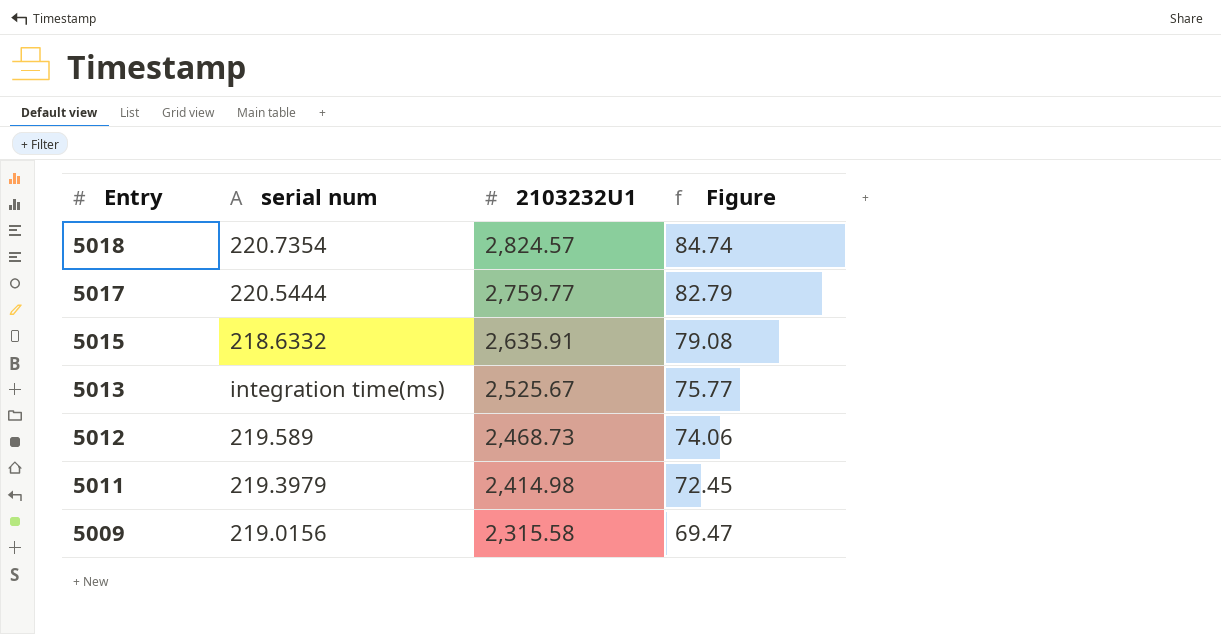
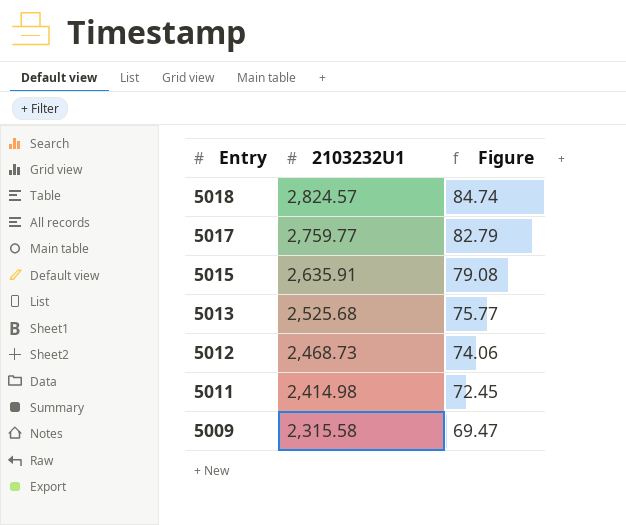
column serial num | position: 2 -> none
5013 | 2103232U1: 2,525.67 -> 2,525.68

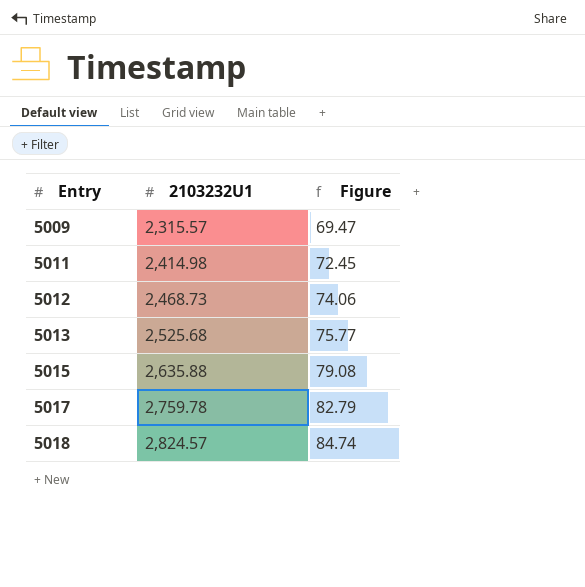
row order: Entry descending -> Entry ascending
5009 | 2103232U1: 2,315.58 -> 2,315.57
5015 | 2103232U1: 2,635.91 -> 2,635.88
5017 | 2103232U1: 2,759.77 -> 2,759.78

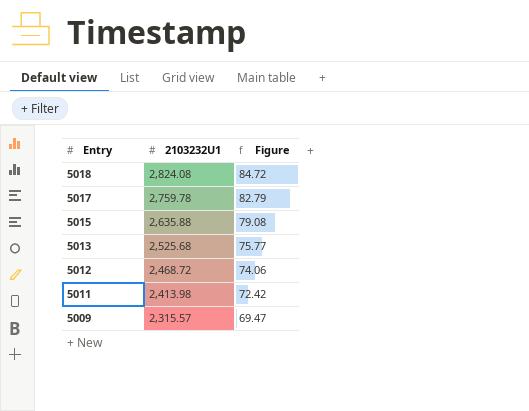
row order: Entry ascending -> Entry descending
5018 | 2103232U1: 2,824.57 -> 2,824.08
5018 | Figure: 84.74 -> 84.72
5012 | 2103232U1: 2,468.73 -> 2,468.72
5011 | 2103232U1: 2,414.98 -> 2,413.98
5011 | Figure: 72.45 -> 72.42

